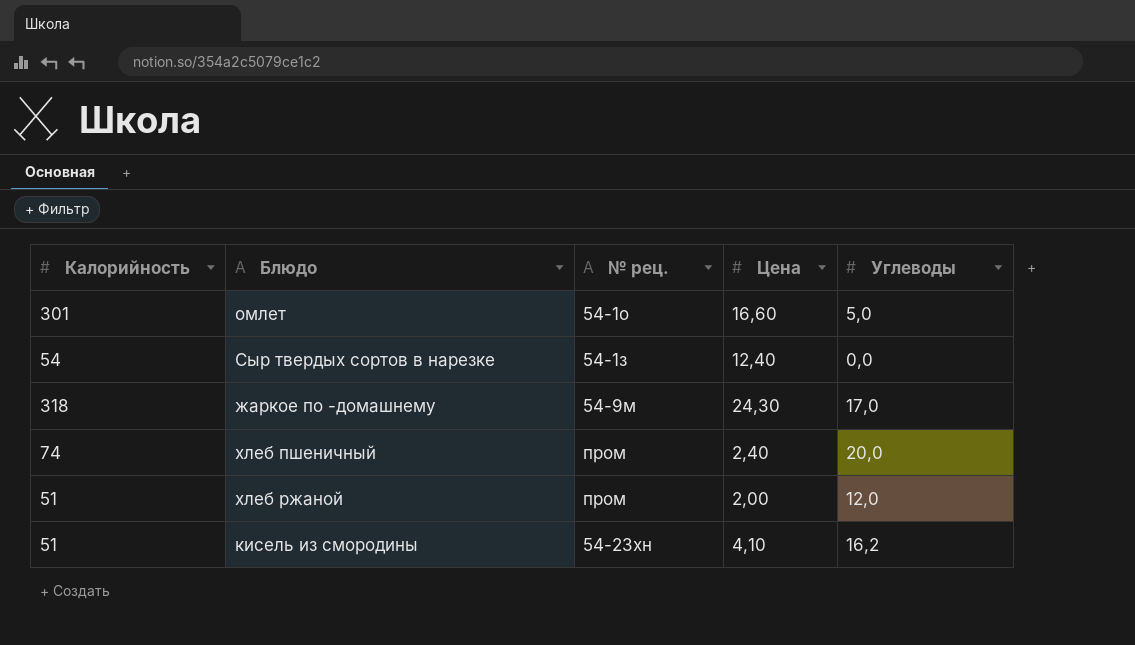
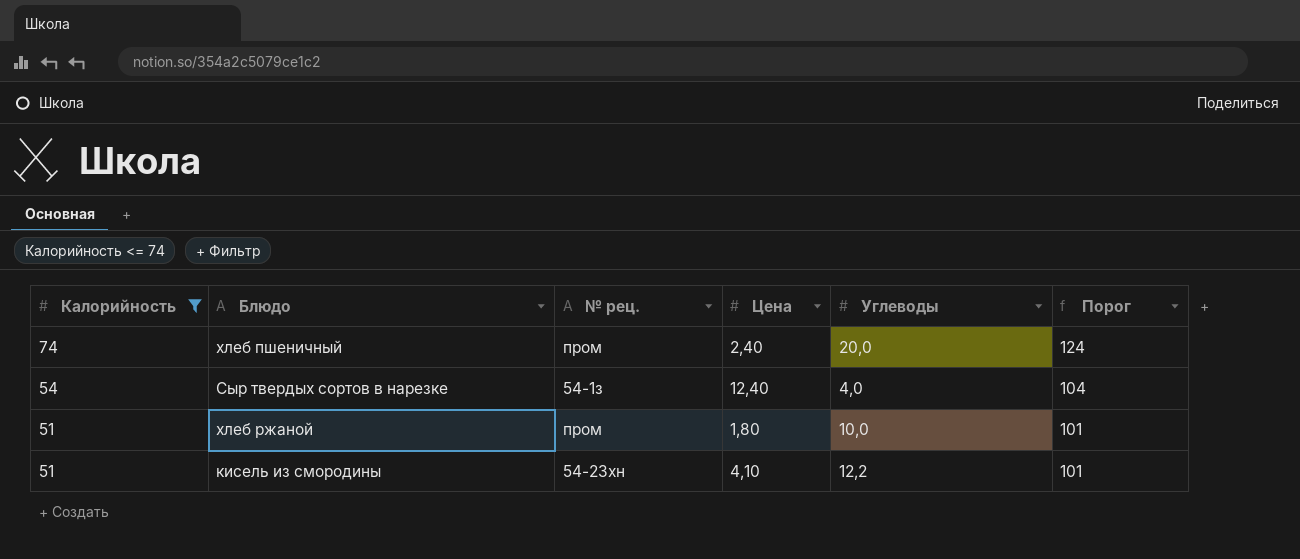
filter: none -> Калорийность <= 74
row order: none -> Калорийность descending
column Порог | formula: none -> [Калорийность] + 50
Сыр твердых сортов в нарезке | Углеводы: 0,0 -> 4,0
хлеб ржаной | Цена: 2,00 -> 1,80
хлеб ржаной | Углеводы: 12,0 -> 10,0
кисель из смородины | Углеводы: 16,2 -> 12,2

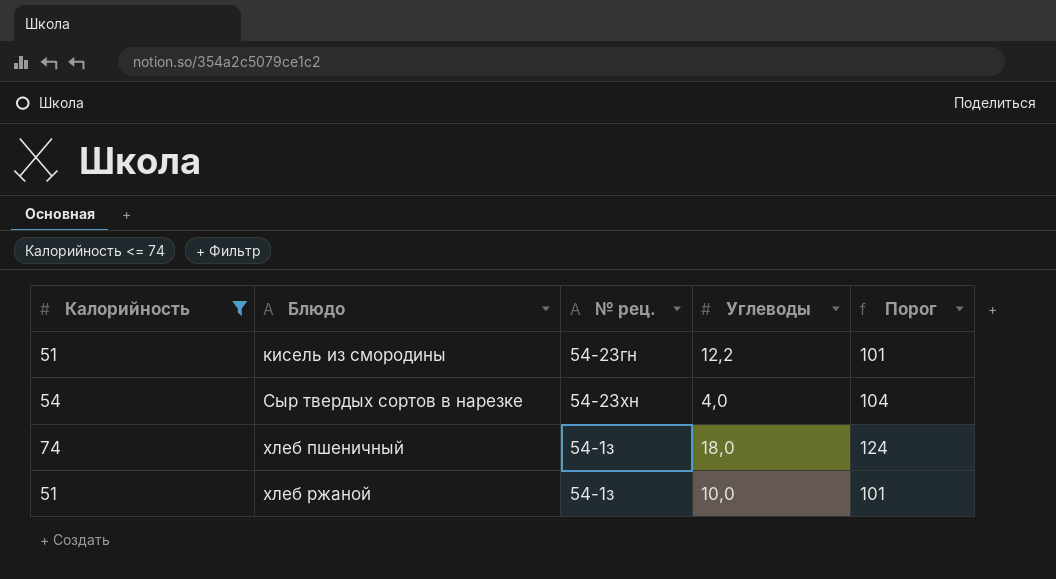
row order: Калорийность descending -> Блюдо ascending
column Цена | position: 4 -> none
кисель из смородины | № рец.: 54-23хн -> 54-23гн
Сыр твердых сортов в нарезке | № рец.: 54-1з -> 54-23хн
хлеб пшеничный | № рец.: пром -> 54-1з
хлеб пшеничный | Углеводы: 20,0 -> 18,0
хлеб ржаной | № рец.: пром -> 54-1з

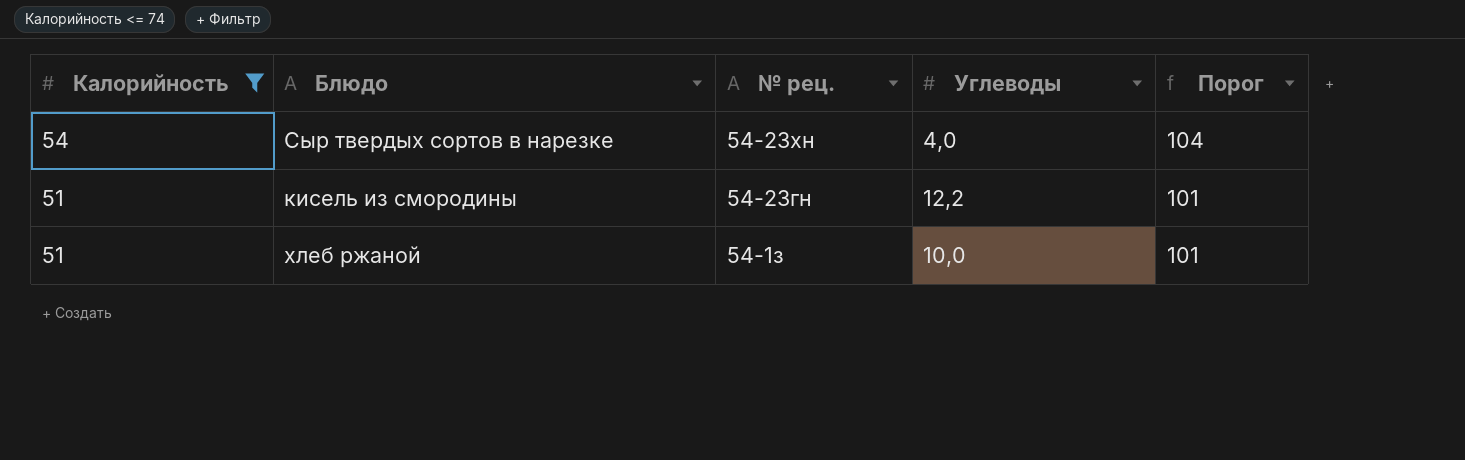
row order: Блюдо ascending -> Калорийность descending
row хлеб пшеничный: 74 | 54-1з | 18,0 | 124 -> none

